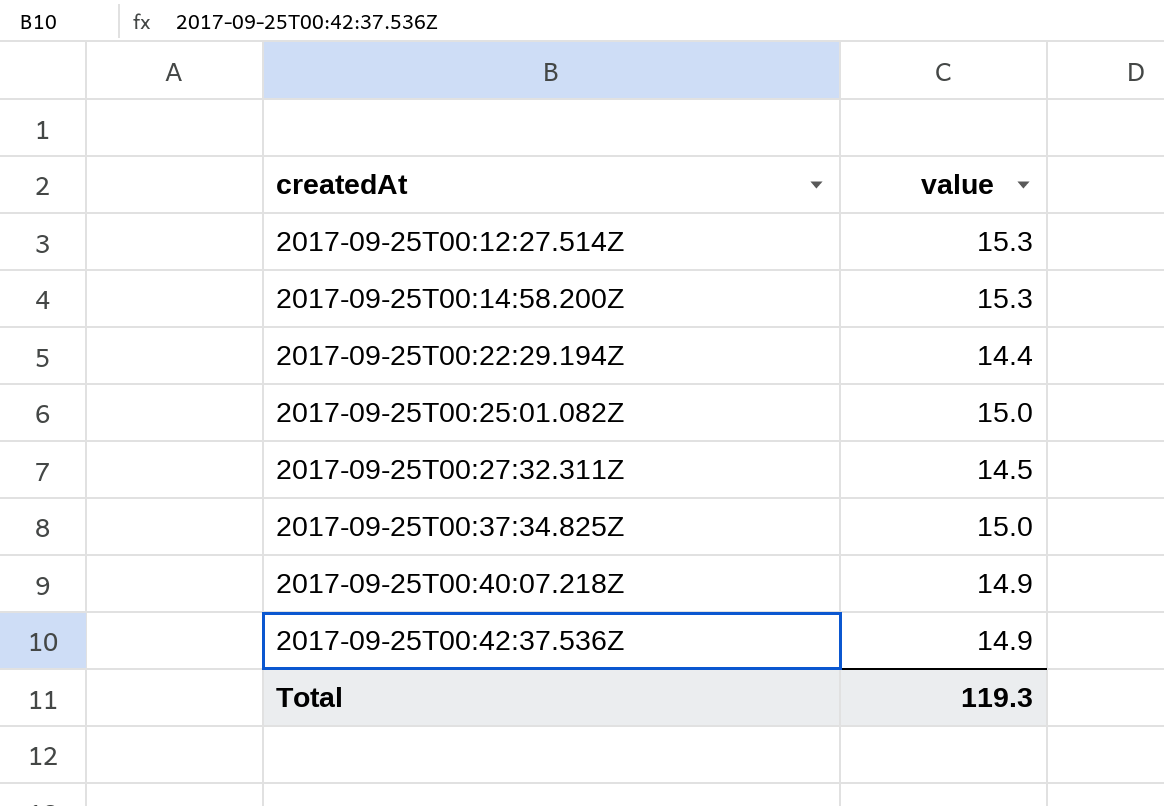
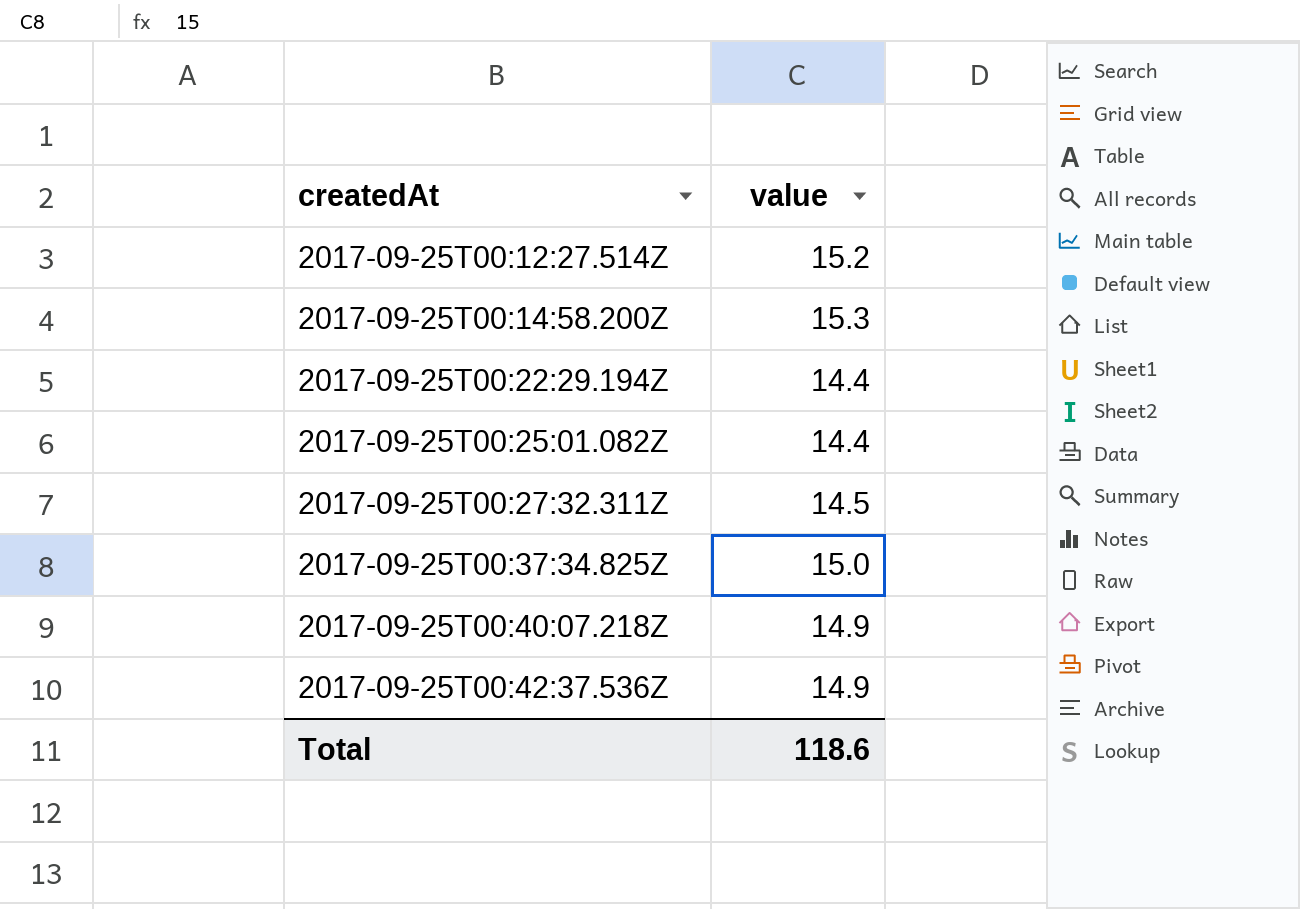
2017-09-25T00:12:27.514Z | value: 15.3 -> 15.2
2017-09-25T00:25:01.082Z | value: 15.0 -> 14.4
Total | value: 119.3 -> 118.6

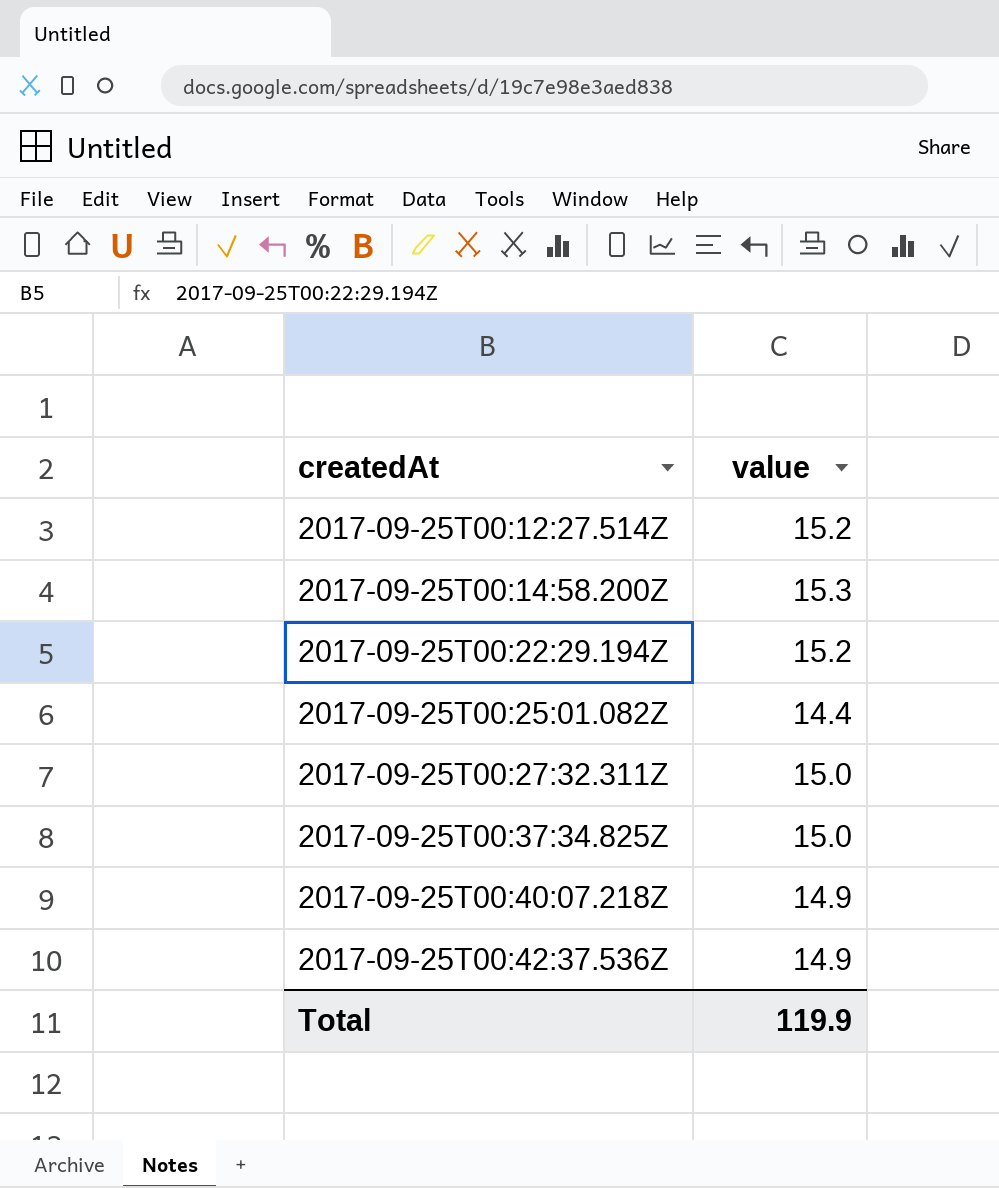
2017-09-25T00:22:29.194Z | value: 14.4 -> 15.2
2017-09-25T00:27:32.311Z | value: 14.5 -> 15.0
Total | value: 118.6 -> 119.9

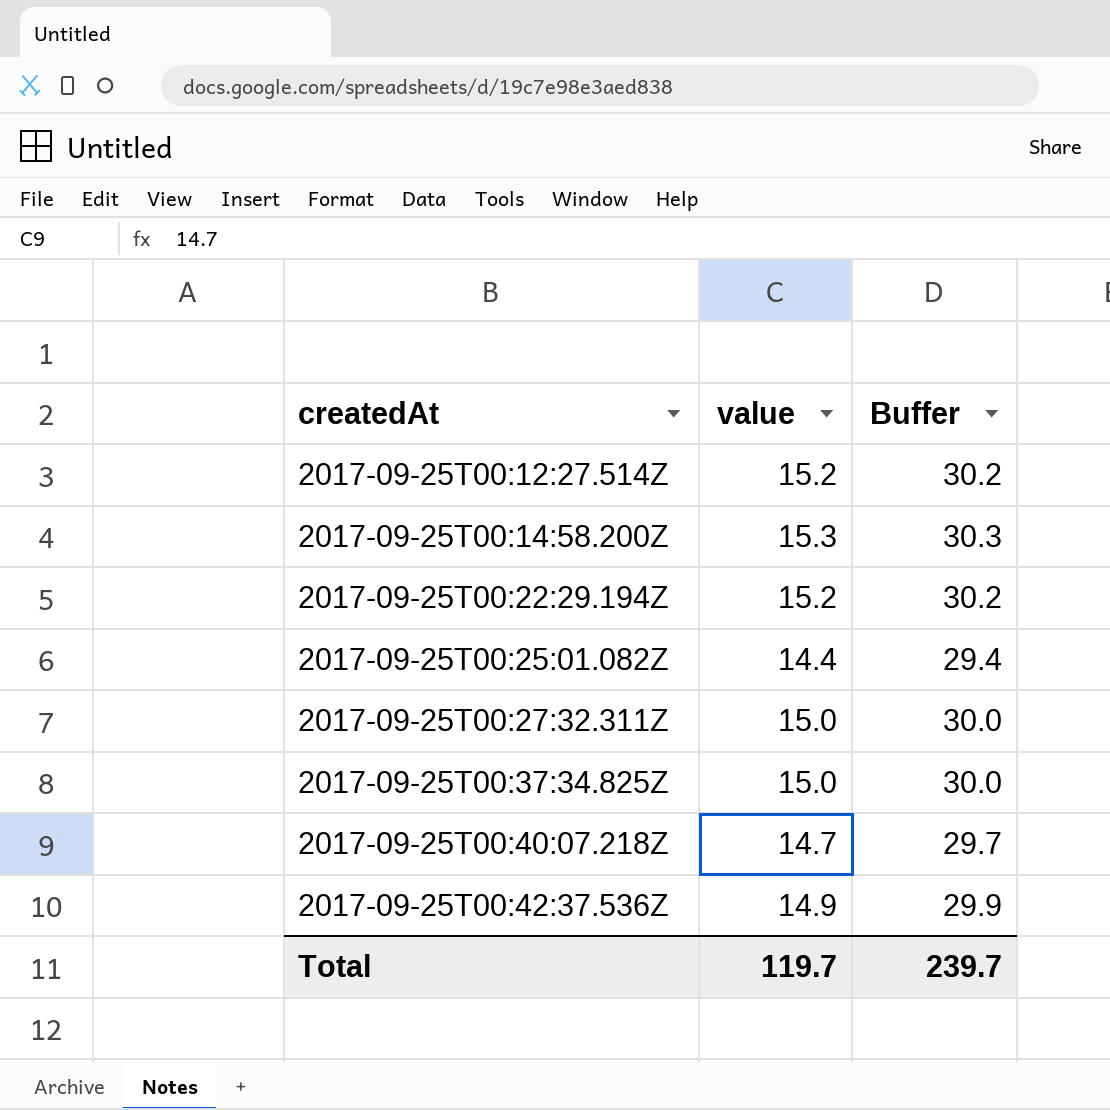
column Buffer | formula: none -> [value] + 15
2017-09-25T00:40:07.218Z | value: 14.9 -> 14.7
Total | value: 119.9 -> 119.7

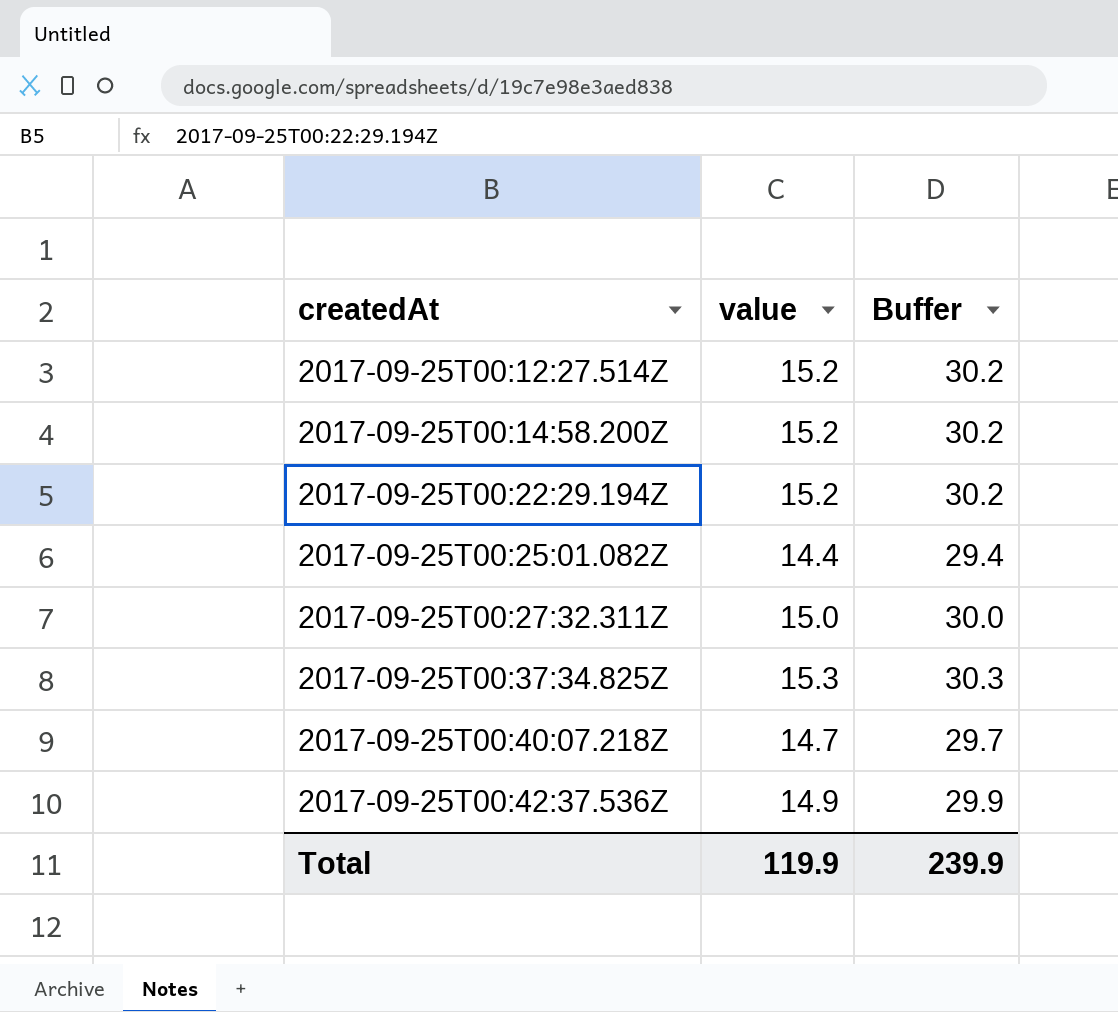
2017-09-25T00:14:58.200Z | value: 15.3 -> 15.2
2017-09-25T00:14:58.200Z | Buffer: 30.3 -> 30.2
2017-09-25T00:37:34.825Z | value: 15.0 -> 15.3
2017-09-25T00:37:34.825Z | Buffer: 30.0 -> 30.3
Total | value: 119.7 -> 119.9
Total | Buffer: 239.7 -> 239.9

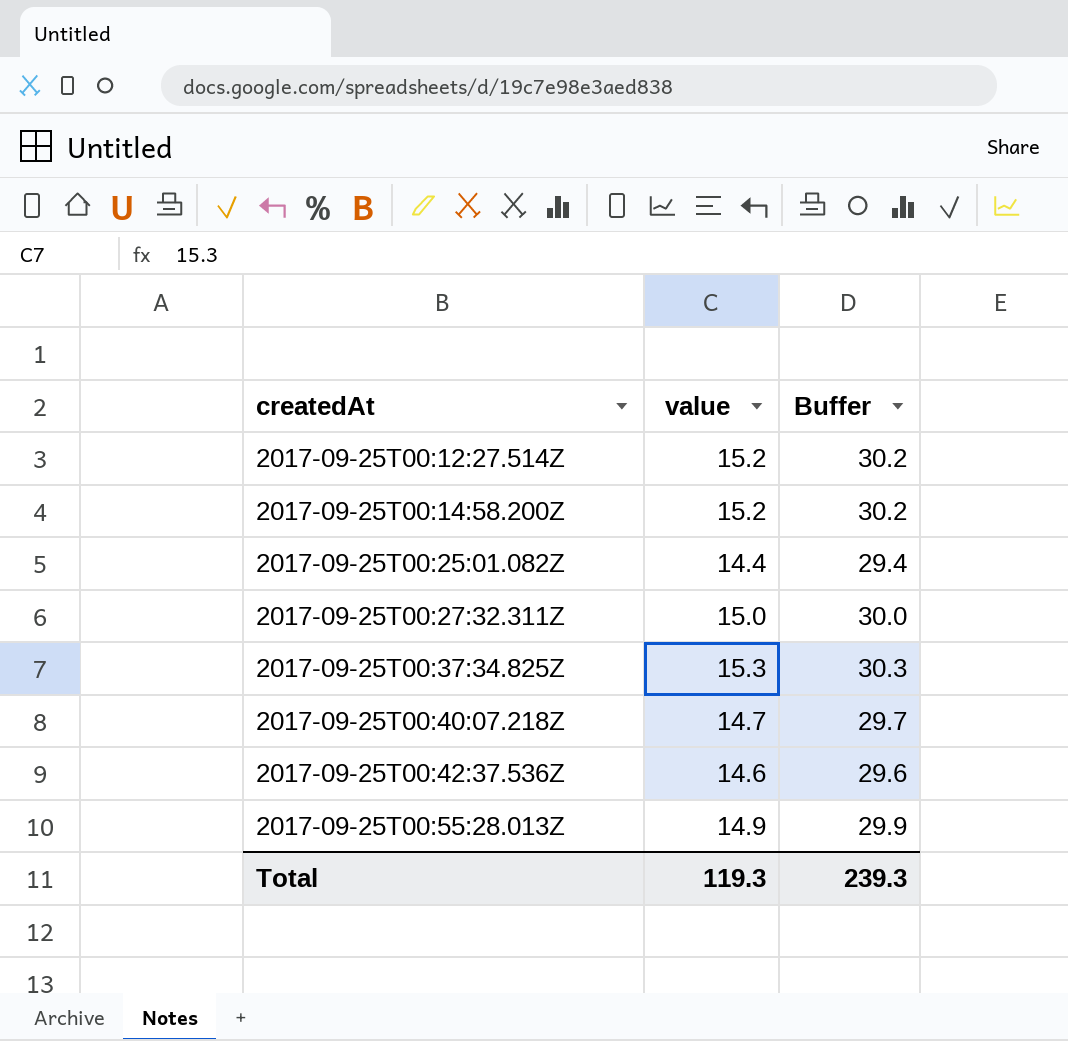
row 2017-09-25T00:22:29.194Z: 15.2 | 30.2 -> none
2017-09-25T00:42:37.536Z | value: 14.9 -> 14.6
2017-09-25T00:42:37.536Z | Buffer: 29.9 -> 29.6
row 2017-09-25T00:55:28.013Z: none -> 14.9 | 29.9
Total | value: 119.9 -> 119.3
Total | Buffer: 239.9 -> 239.3

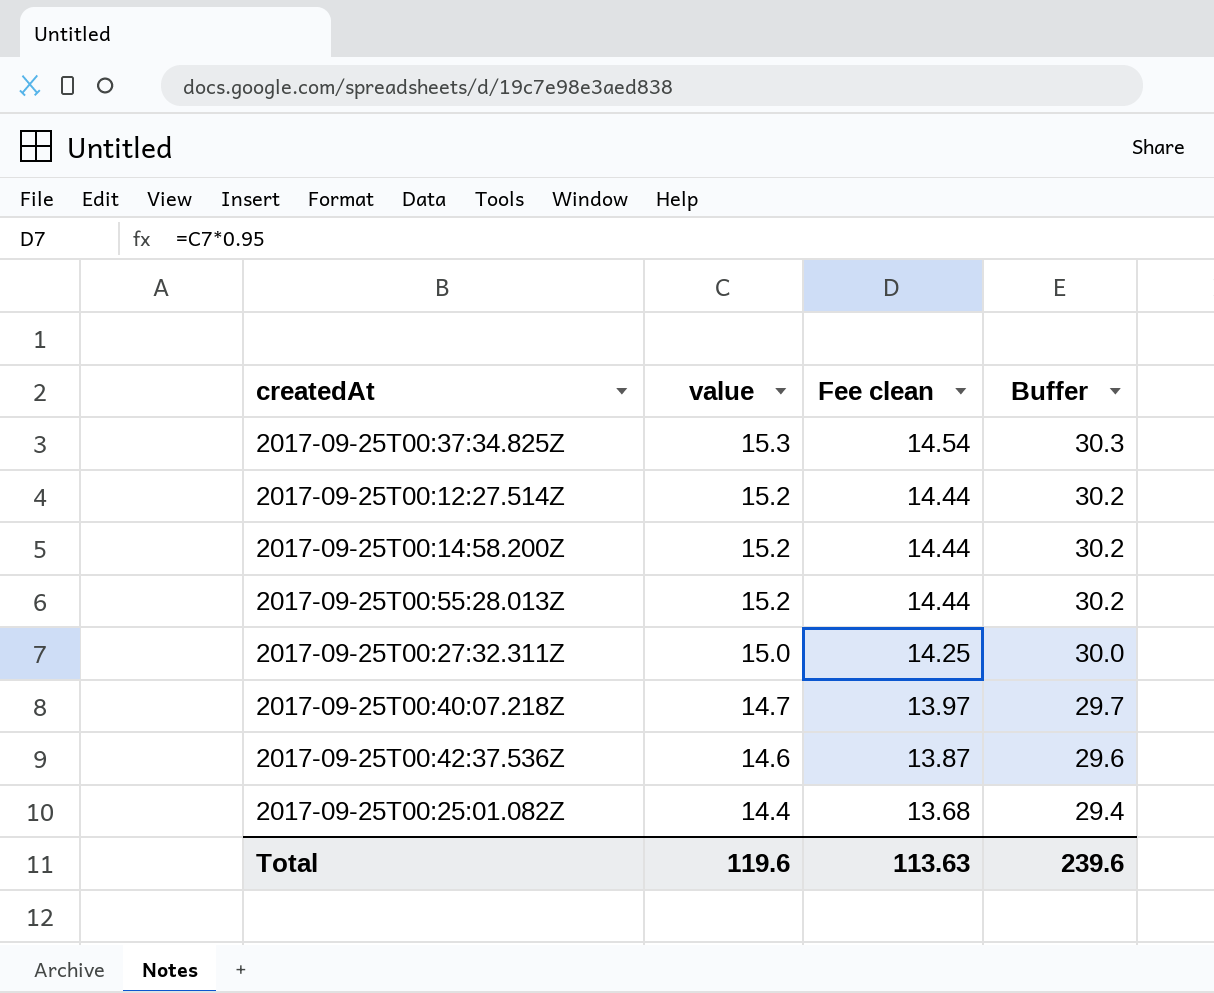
row order: createdAt ascending -> value descending
column Fee clean | formula: none -> [value] * 0.95
2017-09-25T00:55:28.013Z | value: 14.9 -> 15.2
2017-09-25T00:55:28.013Z | Buffer: 29.9 -> 30.2
Total | value: 119.3 -> 119.6
Total | Buffer: 239.3 -> 239.6

